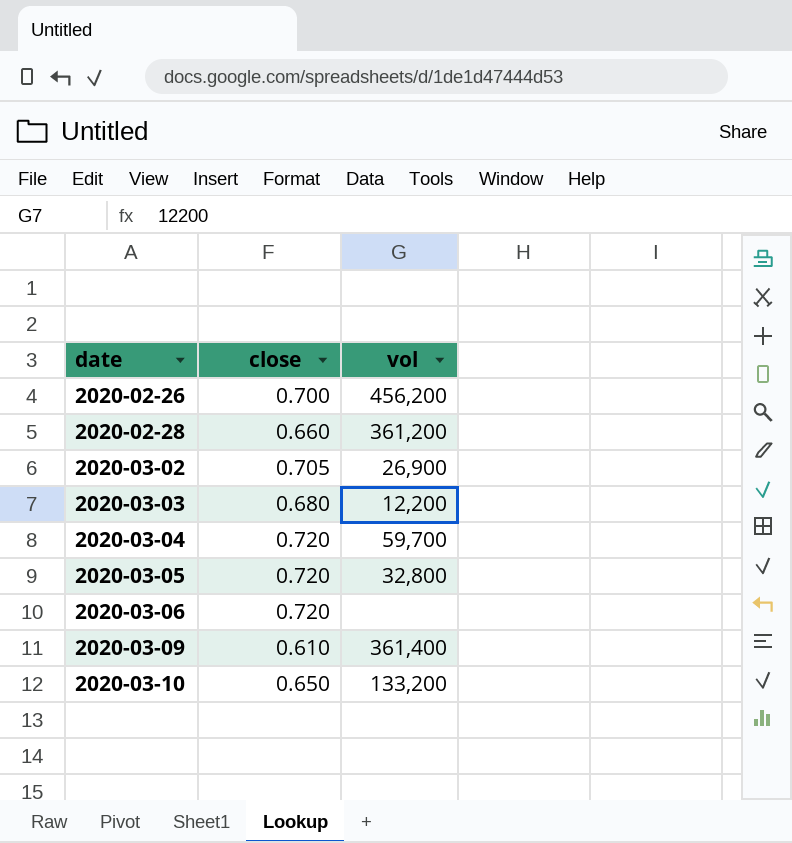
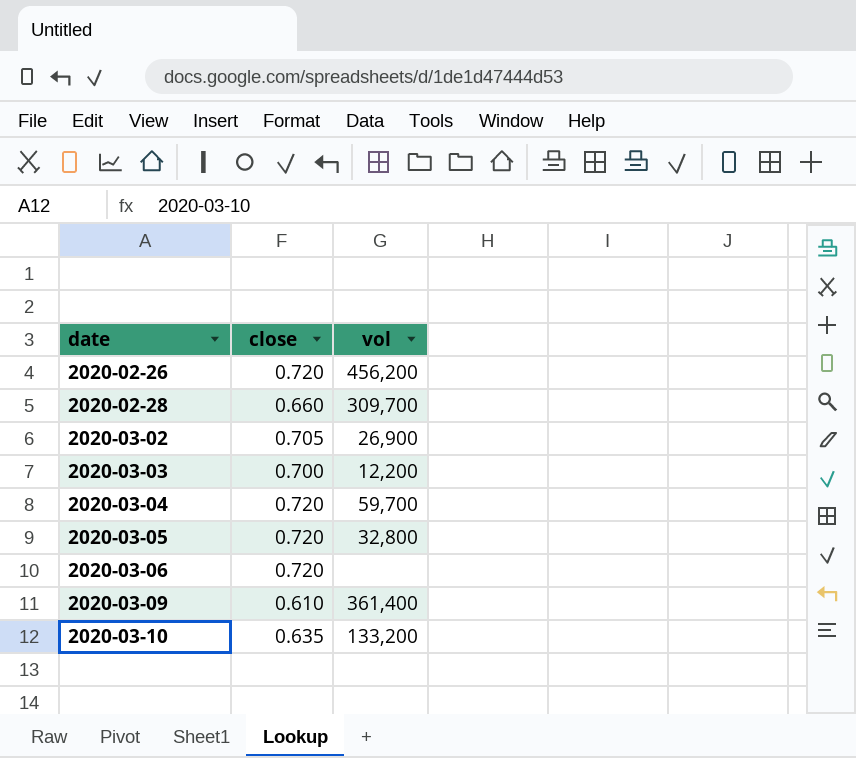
2020-02-26 | close: 0.700 -> 0.720
2020-02-28 | vol: 361,200 -> 309,700
2020-03-03 | close: 0.680 -> 0.700
2020-03-10 | close: 0.650 -> 0.635

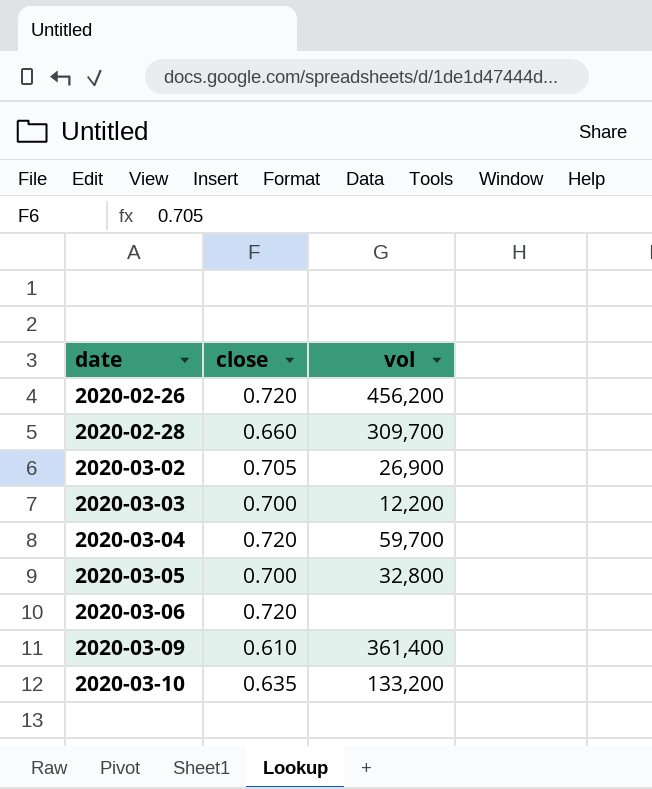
2020-03-05 | close: 0.720 -> 0.700

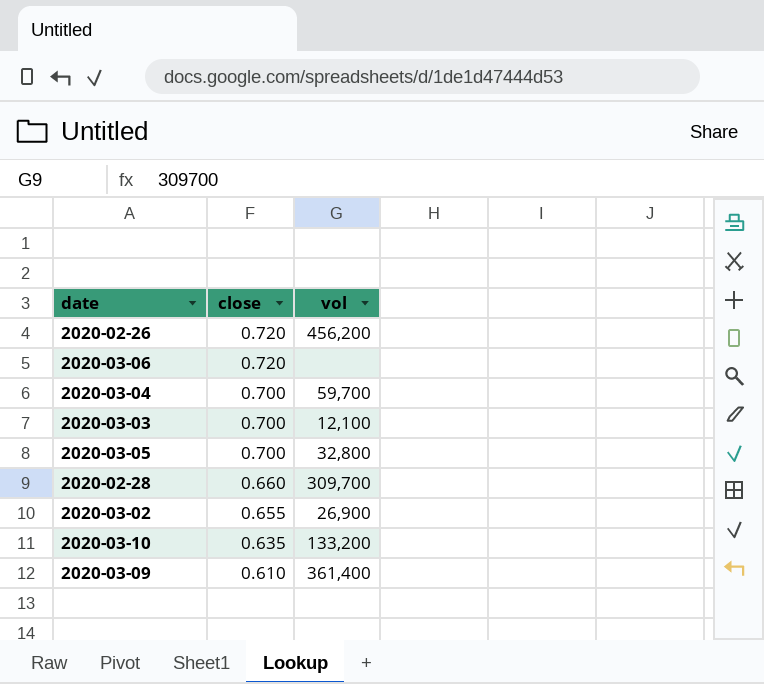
row order: date ascending -> close descending
2020-03-04 | close: 0.720 -> 0.700
2020-03-03 | vol: 12,200 -> 12,100
2020-03-02 | close: 0.705 -> 0.655

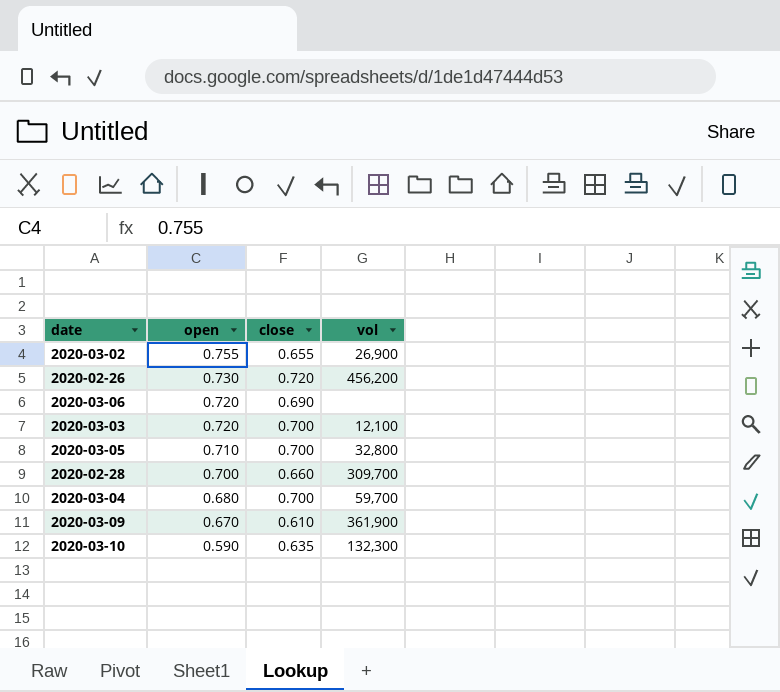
row order: close descending -> open descending
column open | position: none -> 2
2020-03-06 | close: 0.720 -> 0.690
2020-03-09 | vol: 361,400 -> 361,900
2020-03-10 | vol: 133,200 -> 132,300

